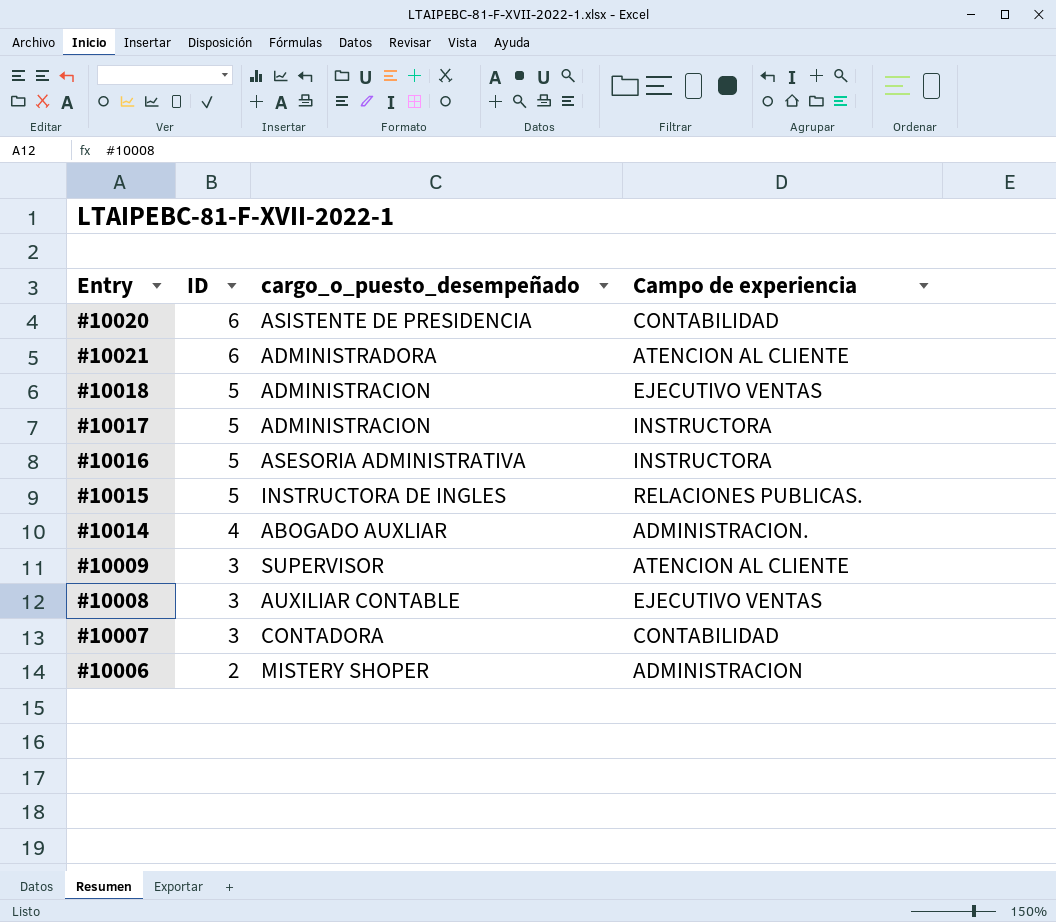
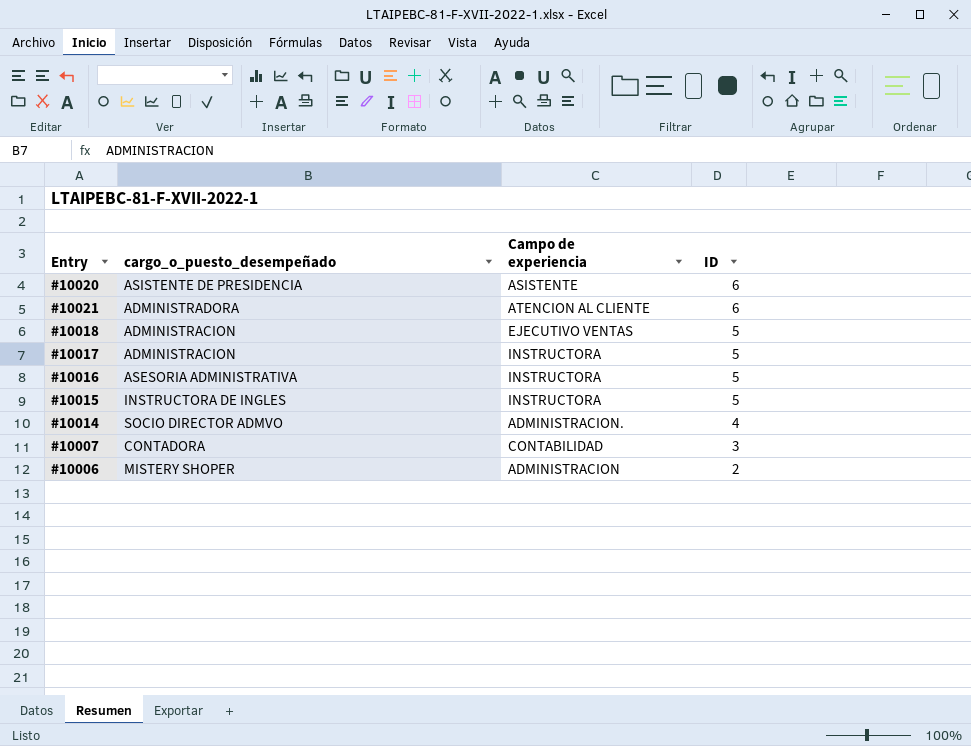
column ID | position: 2 -> 4
row #10009: 3 | SUPERVISOR | ATENCION AL CLIENTE -> none
row #10008: 3 | AUXILIAR CONTABLE | EJECUTIVO VENTAS -> none
#10020 | Campo de experiencia: CONTABILIDAD -> ASISTENTE
#10015 | Campo de experiencia: RELACIONES PUBLICAS. -> INSTRUCTORA
#10014 | cargo_o_puesto_desempeñado: ABOGADO AUXLIAR -> SOCIO DIRECTOR ADMVO

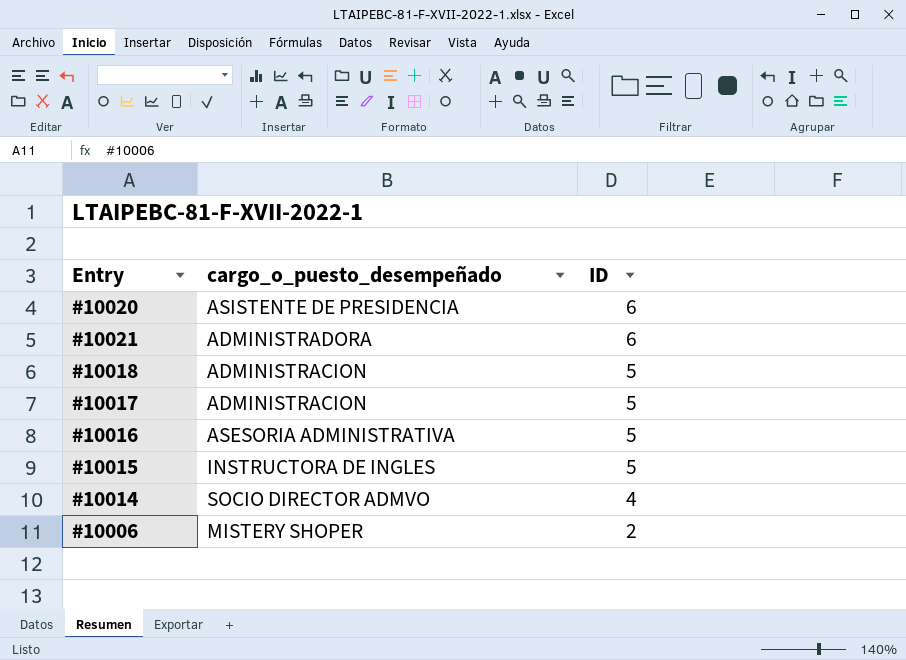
column Campo de experiencia | position: 3 -> none
row #10007: CONTADORA | CONTABILIDAD | 3 -> none

